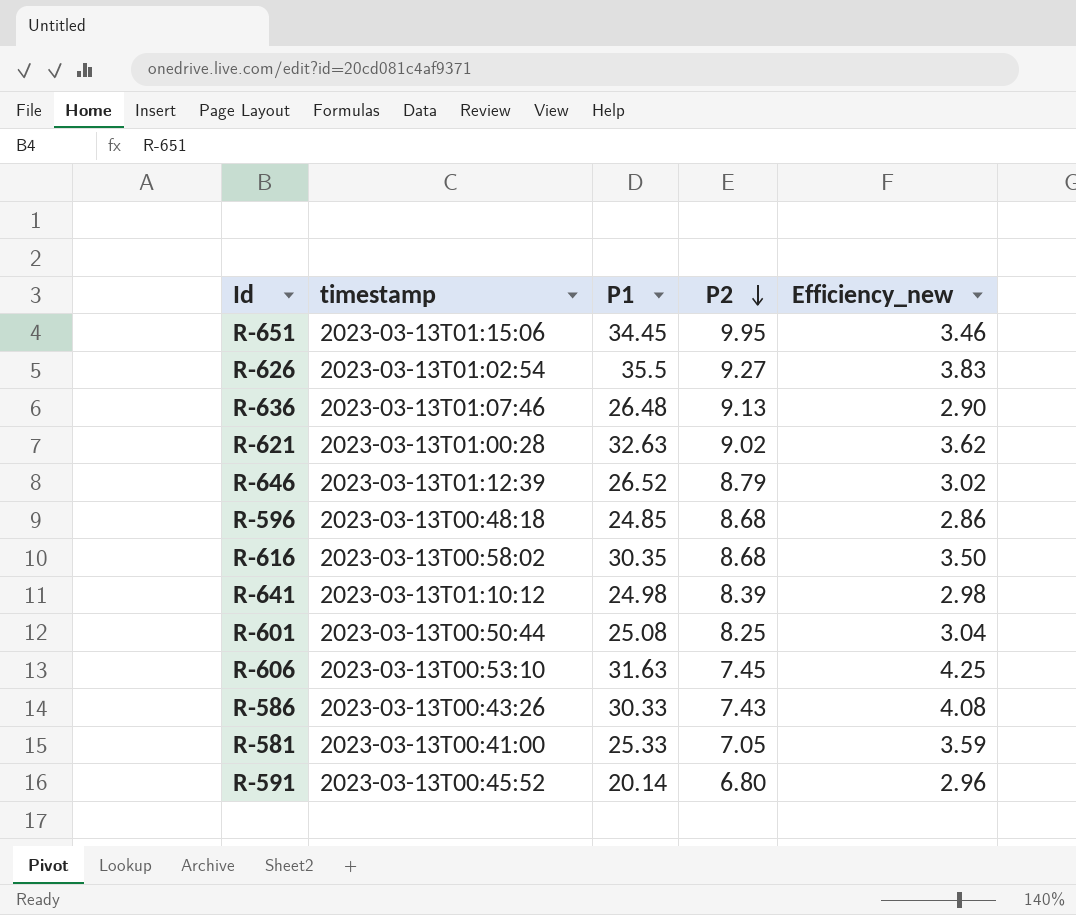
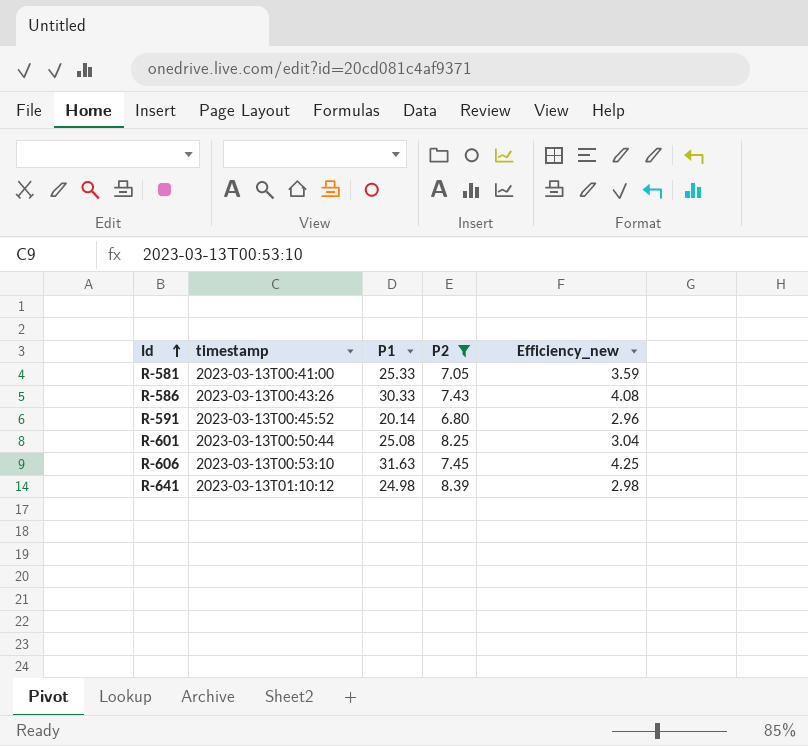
filter: none -> P2 <= 8.39
row order: P2 descending -> Id ascending

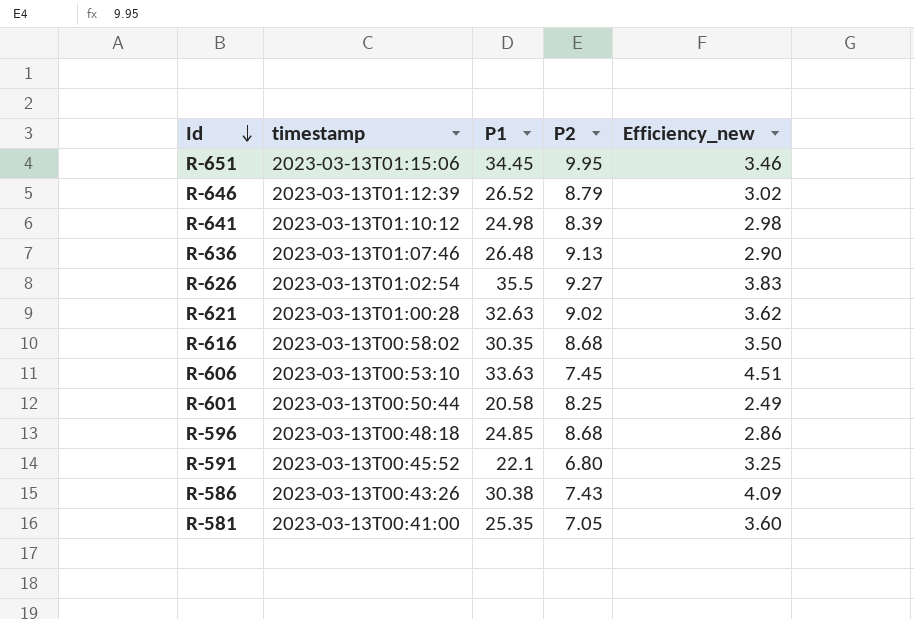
filter: P2 <= 8.39 -> none
row order: Id ascending -> Id descending
R-606 | P1: 31.63 -> 33.63
R-606 | Efficiency_new: 4.25 -> 4.51
R-601 | P1: 25.08 -> 20.58
R-601 | Efficiency_new: 3.04 -> 2.49
R-591 | P1: 20.14 -> 22.1
R-591 | Efficiency_new: 2.96 -> 3.25
R-586 | P1: 30.33 -> 30.38
R-586 | Efficiency_new: 4.08 -> 4.09
R-581 | P1: 25.33 -> 25.35
R-581 | Efficiency_new: 3.59 -> 3.60

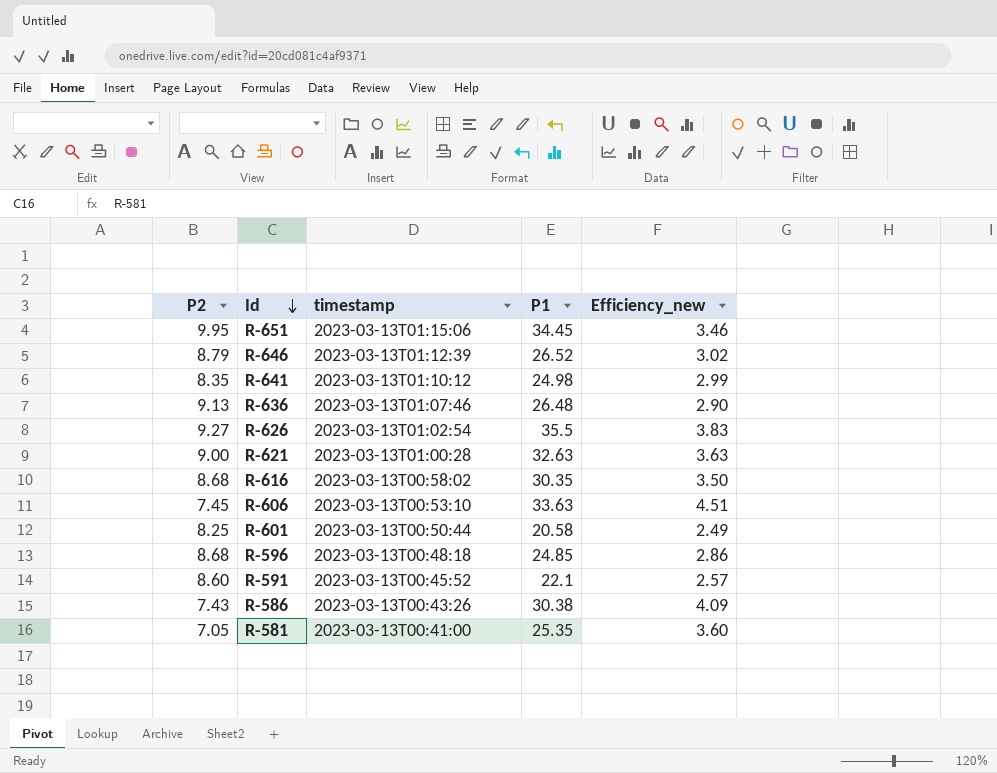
column P2 | position: 4 -> 1
R-641 | P2: 8.39 -> 8.35
R-641 | Efficiency_new: 2.98 -> 2.99
R-621 | P2: 9.02 -> 9.00
R-621 | Efficiency_new: 3.62 -> 3.63
R-591 | P2: 6.80 -> 8.60
R-591 | Efficiency_new: 3.25 -> 2.57

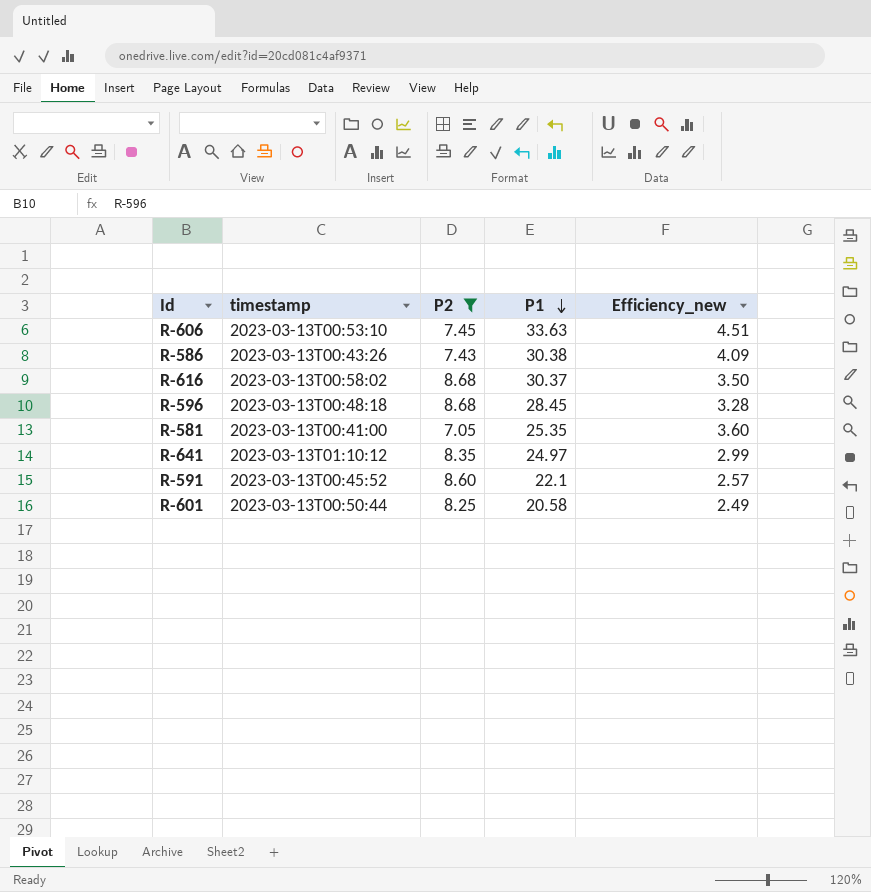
filter: none -> P2 <= 8.68
row order: Id descending -> P1 descending
column P2 | position: 1 -> 3
R-616 | P1: 30.35 -> 30.37
R-596 | P1: 24.85 -> 28.45
R-596 | Efficiency_new: 2.86 -> 3.28
R-641 | P1: 24.98 -> 24.97

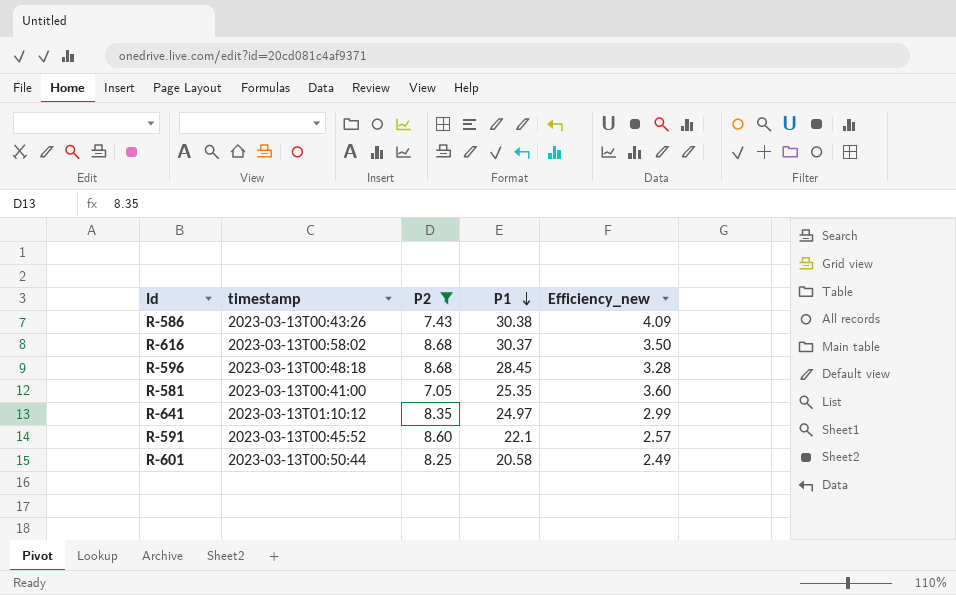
row R-606: 2023-03-13T00:53:10 | 7.45 | 33.63 | 4.51 -> none

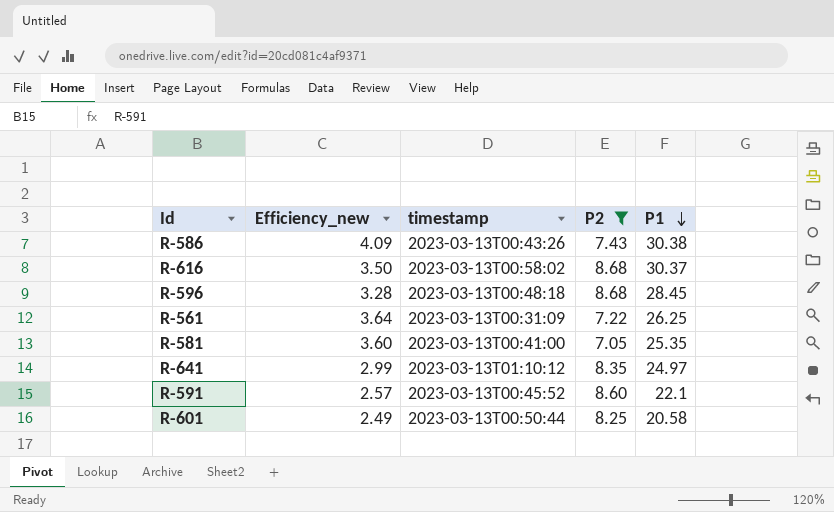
column Efficiency_new | position: 5 -> 2
row R-561: none -> 3.64 | 2023-03-13T00:31:09 | 7.22 | 26.25

